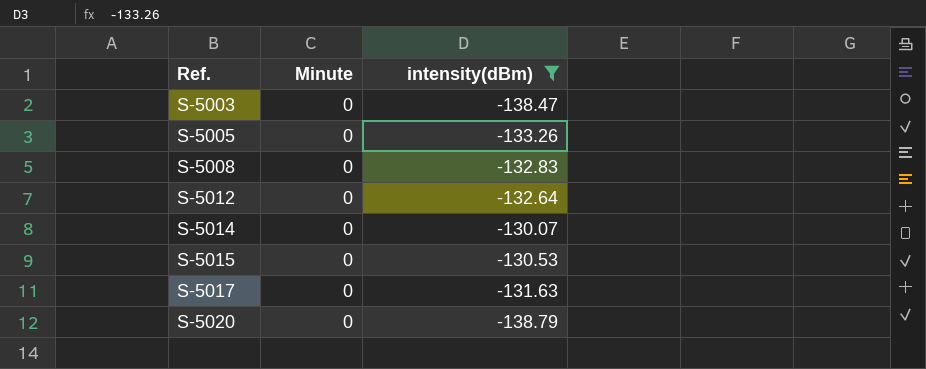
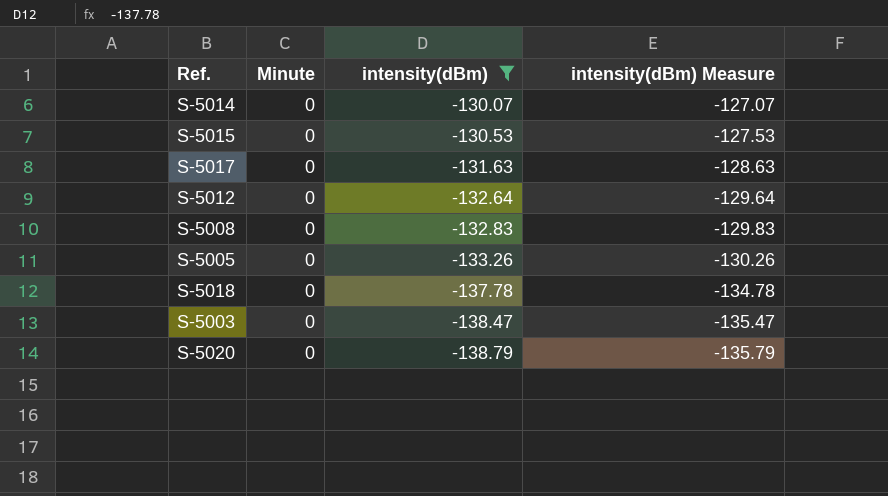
row order: Ref. ascending -> intensity(dBm) descending
column intensity(dBm) Measure | formula: none -> [intensity(dBm)] + 3
row S-5018: none -> 0 | -137.78 | -134.78

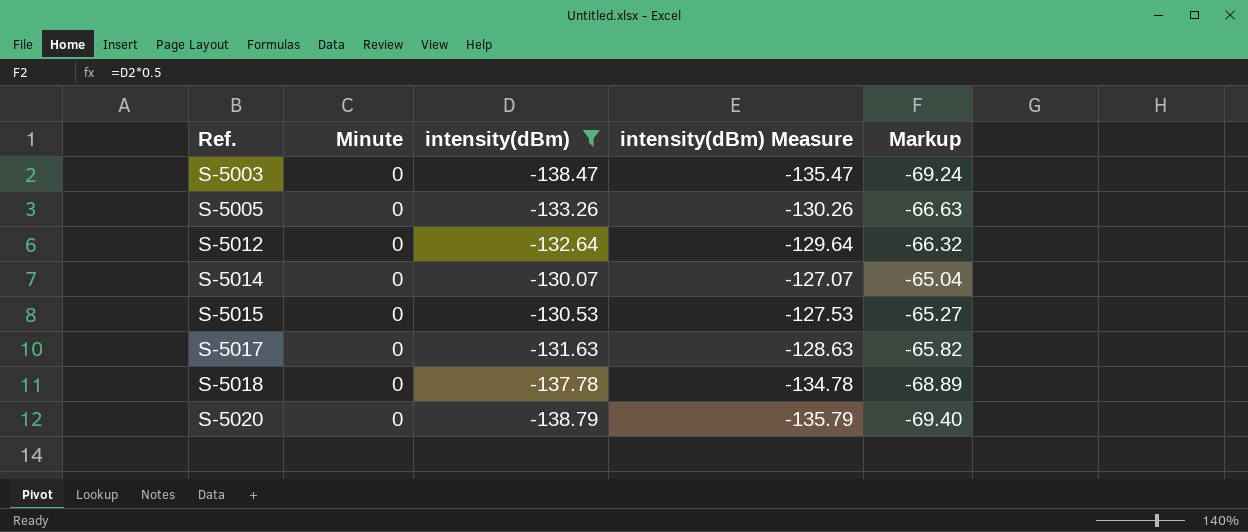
row order: intensity(dBm) descending -> Ref. ascending
column Markup | formula: none -> [intensity(dBm)] * 0.5
row S-5008: 0 | -132.83 | -129.83 -> none

